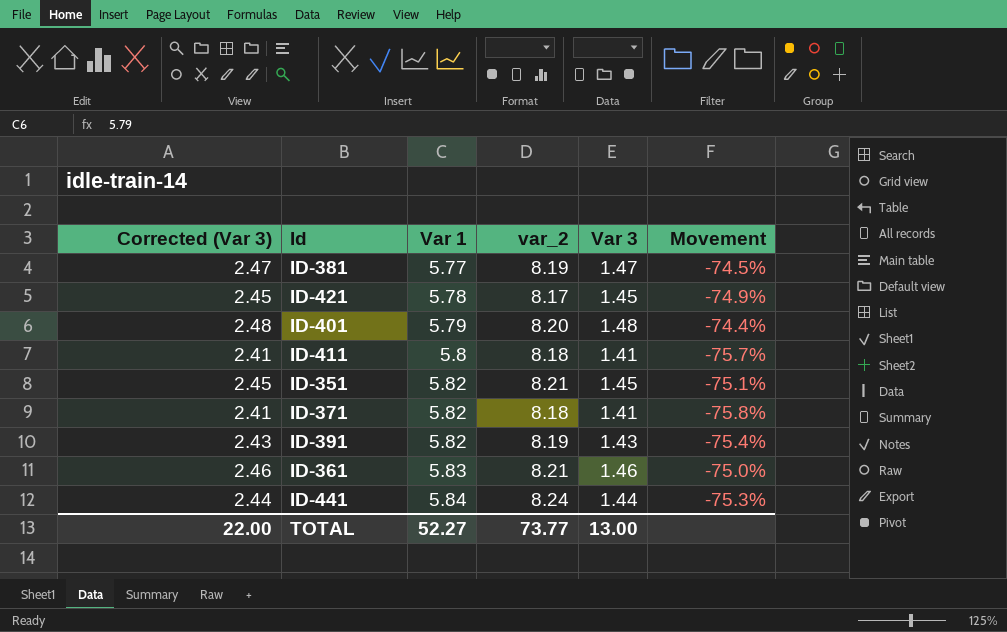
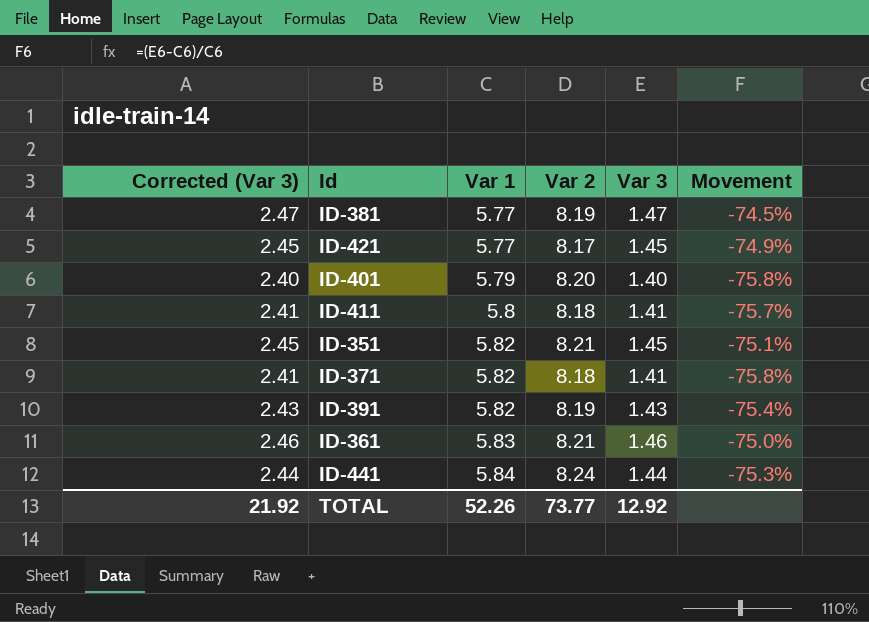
column name: var_2 -> Var 2
ID-421 | Var 1: 5.78 -> 5.77
ID-401 | Corrected (Var 3): 2.48 -> 2.40
ID-401 | Var 3: 1.48 -> 1.40
ID-401 | Movement: -74.4% -> -75.8%
TOTAL | Corrected (Var 3): 22.00 -> 21.92
TOTAL | Var 1: 52.27 -> 52.26
TOTAL | Var 3: 13.00 -> 12.92

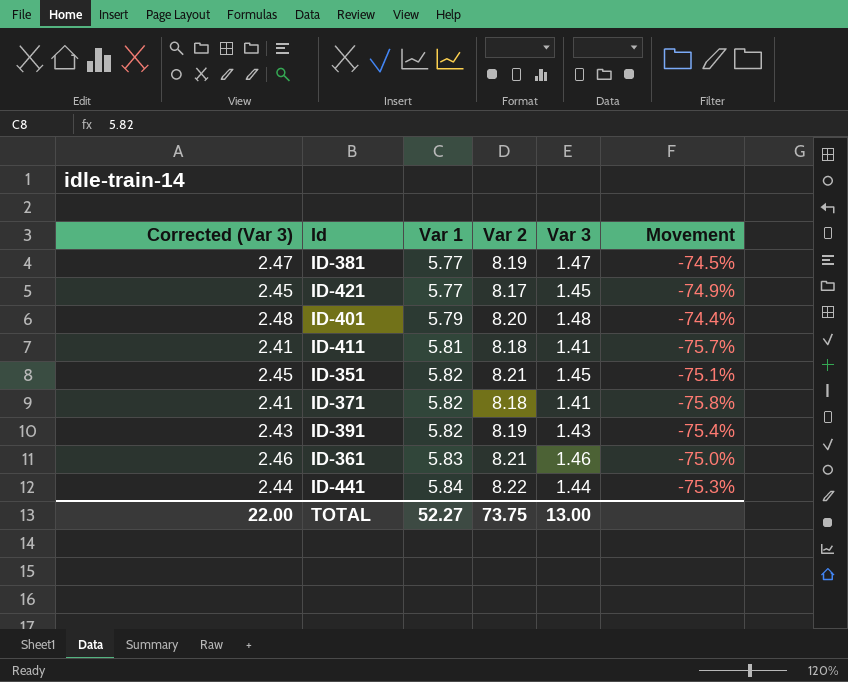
ID-401 | Corrected (Var 3): 2.40 -> 2.48
ID-401 | Var 3: 1.40 -> 1.48
ID-401 | Movement: -75.8% -> -74.4%
ID-411 | Var 1: 5.8 -> 5.81
ID-441 | Var 2: 8.24 -> 8.22
TOTAL | Corrected (Var 3): 21.92 -> 22.00
TOTAL | Var 1: 52.26 -> 52.27
TOTAL | Var 2: 73.77 -> 73.75
TOTAL | Var 3: 12.92 -> 13.00

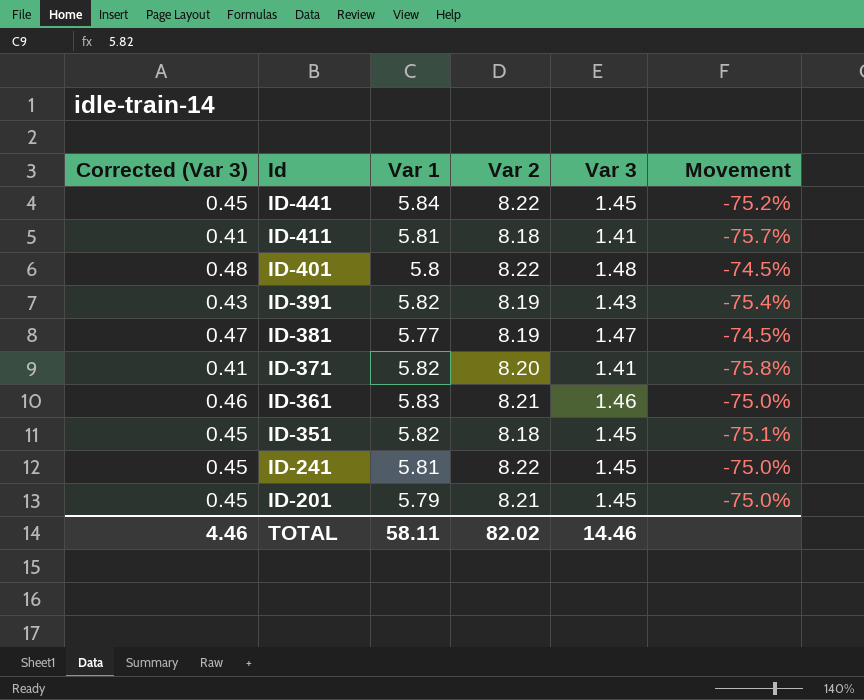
row order: Var 1 ascending -> Id descending
column Corrected (Var 3) | formula: [Var 3] + 1 -> [Var 3] - 1
row ID-421: 2.45 | 5.77 | 8.17 | 1.45 | -74.9% -> none
ID-441 | Var 3: 1.44 -> 1.45
ID-441 | Movement: -75.3% -> -75.2%
ID-401 | Var 1: 5.79 -> 5.8
ID-401 | Var 2: 8.20 -> 8.22
ID-401 | Movement: -74.4% -> -74.5%
ID-371 | Var 2: 8.18 -> 8.20
ID-351 | Var 2: 8.21 -> 8.18
row ID-241: none -> 0.45 | 5.81 | 8.22 | 1.45 | -75.0%
row ID-201: none -> 0.45 | 5.79 | 8.21 | 1.45 | -75.0%
TOTAL | Corrected (Var 3): 22.00 -> 4.46
TOTAL | Var 1: 52.27 -> 58.11
TOTAL | Var 2: 73.75 -> 82.02
TOTAL | Var 3: 13.00 -> 14.46

